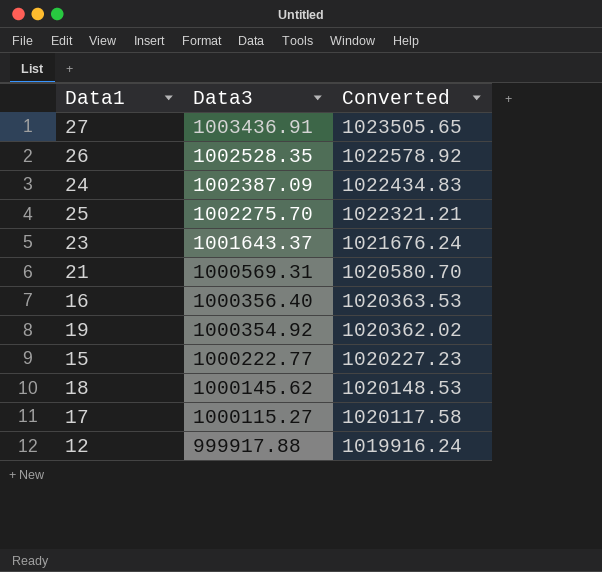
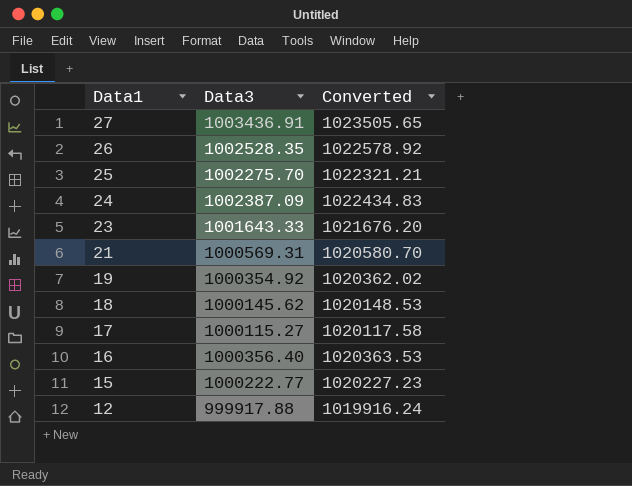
row order: Data3 descending -> Data1 descending
23 | Data3: 1001643.37 -> 1001643.33
23 | Converted: 1021676.24 -> 1021676.20

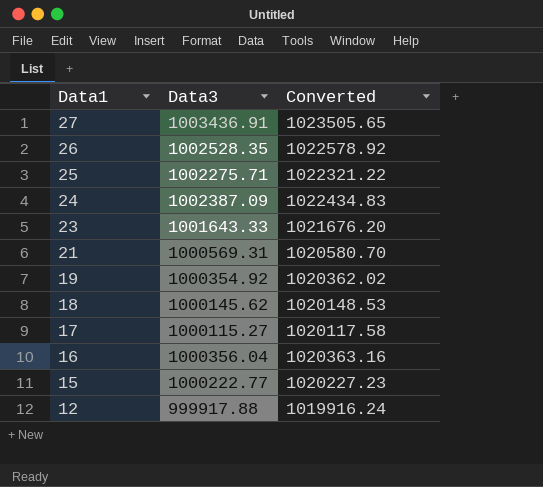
25 | Data3: 1002275.70 -> 1002275.71
25 | Converted: 1022321.21 -> 1022321.22
16 | Data3: 1000356.40 -> 1000356.04
16 | Converted: 1020363.53 -> 1020363.16

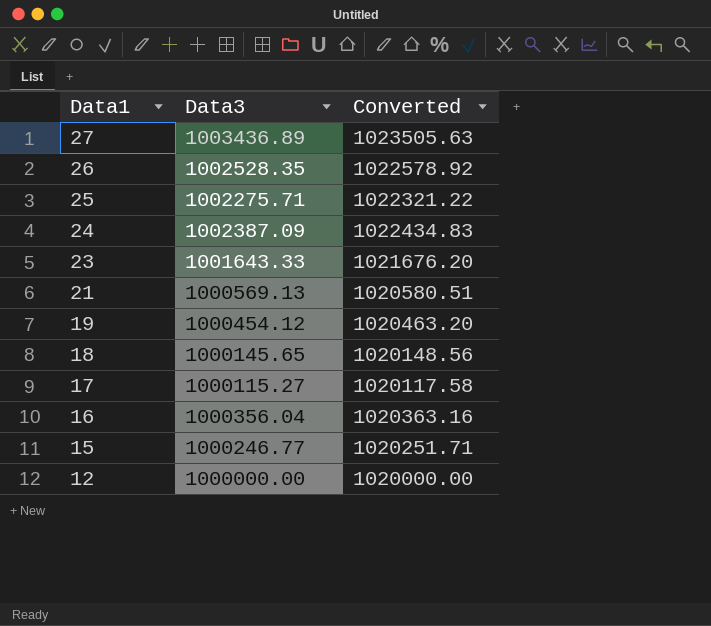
27 | Data3: 1003436.91 -> 1003436.89
27 | Converted: 1023505.65 -> 1023505.63
21 | Data3: 1000569.31 -> 1000569.13
21 | Converted: 1020580.70 -> 1020580.51
19 | Data3: 1000354.92 -> 1000454.12
19 | Converted: 1020362.02 -> 1020463.20
18 | Data3: 1000145.62 -> 1000145.65
18 | Converted: 1020148.53 -> 1020148.56
15 | Data3: 1000222.77 -> 1000246.77
15 | Converted: 1020227.23 -> 1020251.71
12 | Data3: 999917.88 -> 1000000.00
12 | Converted: 1019916.24 -> 1020000.00

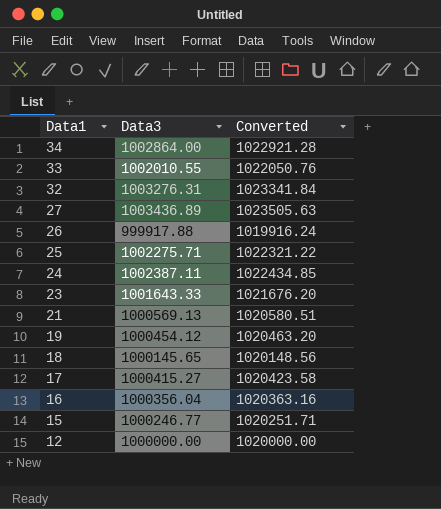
row 34: none -> 1002864.00 | 1022921.28
row 33: none -> 1002010.55 | 1022050.76
row 32: none -> 1003276.31 | 1023341.84
26 | Data3: 1002528.35 -> 999917.88
26 | Converted: 1022578.92 -> 1019916.24
24 | Data3: 1002387.09 -> 1002387.11
24 | Converted: 1022434.83 -> 1022434.85
17 | Data3: 1000115.27 -> 1000415.27
17 | Converted: 1020117.58 -> 1020423.58

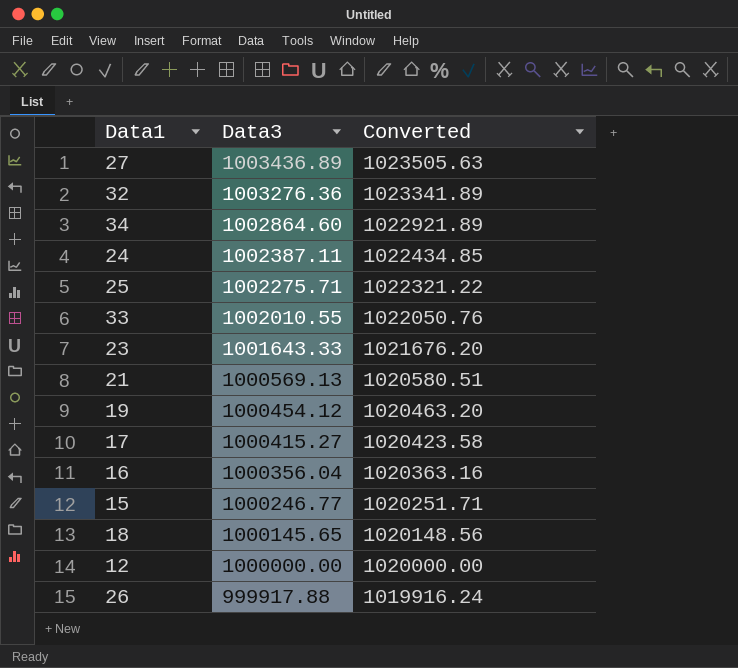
row order: Data1 descending -> Data3 descending
32 | Data3: 1003276.31 -> 1003276.36
32 | Converted: 1023341.84 -> 1023341.89
34 | Data3: 1002864.00 -> 1002864.60
34 | Converted: 1022921.28 -> 1022921.89

